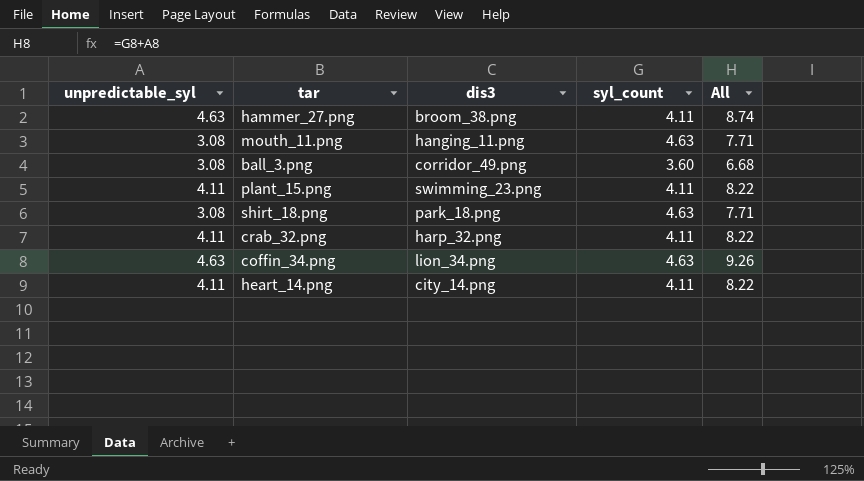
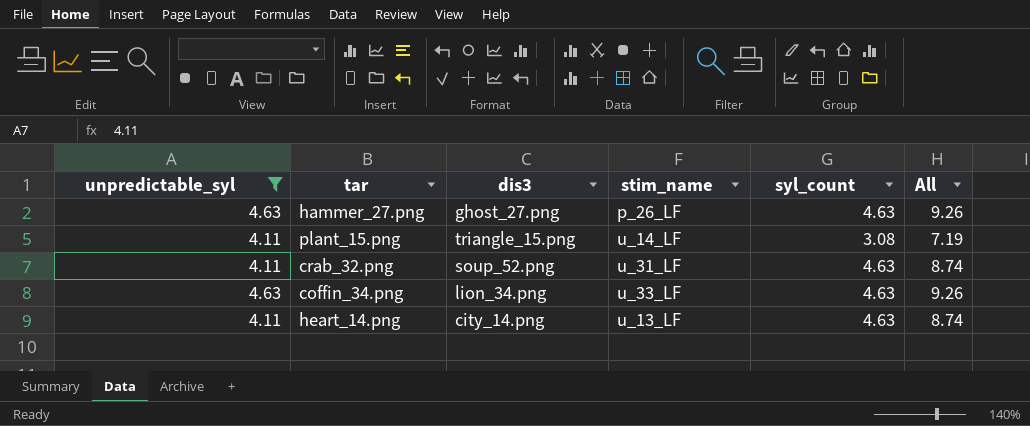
filter: none -> unpredictable_syl != 3.08
column stim_name | position: none -> 4
hammer_27.png | dis3: broom_38.png -> ghost_27.png
hammer_27.png | syl_count: 4.11 -> 4.63
hammer_27.png | All: 8.74 -> 9.26
plant_15.png | dis3: swimming_23.png -> triangle_15.png
plant_15.png | syl_count: 4.11 -> 3.08
plant_15.png | All: 8.22 -> 7.19
crab_32.png | dis3: harp_32.png -> soup_52.png
crab_32.png | syl_count: 4.11 -> 4.63
crab_32.png | All: 8.22 -> 8.74
heart_14.png | syl_count: 4.11 -> 4.63
heart_14.png | All: 8.22 -> 8.74

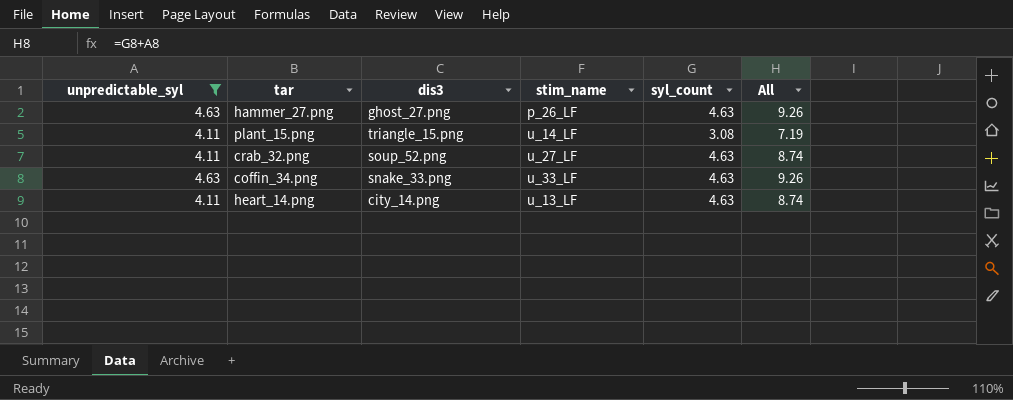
crab_32.png | stim_name: u_31_LF -> u_27_LF
coffin_34.png | dis3: lion_34.png -> snake_33.png

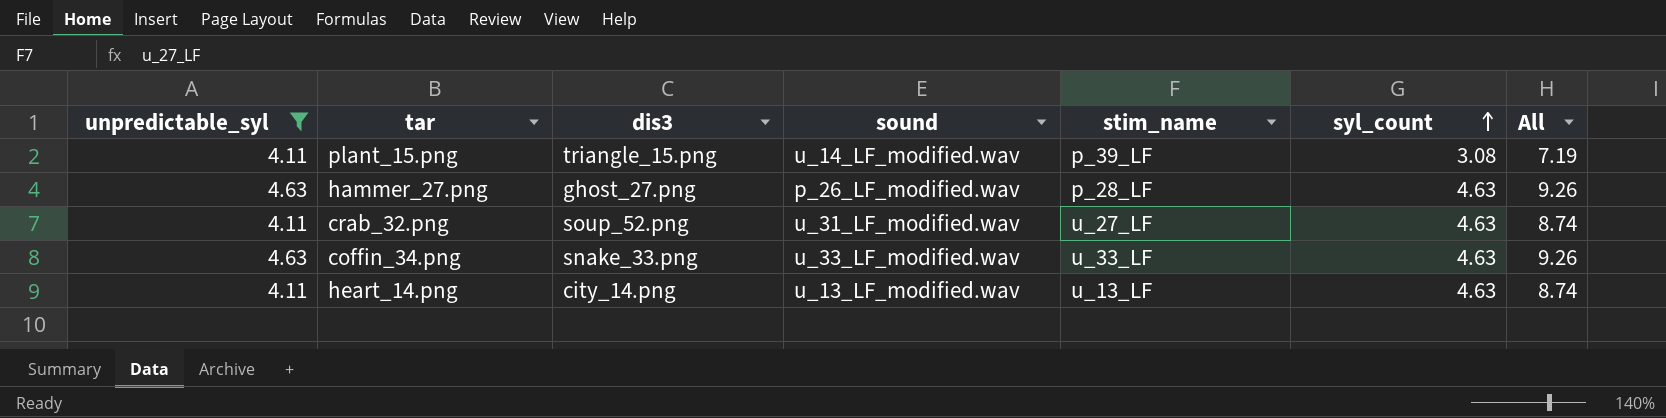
row order: none -> syl_count ascending
column sound | position: none -> 4
plant_15.png | stim_name: u_14_LF -> p_39_LF
hammer_27.png | stim_name: p_26_LF -> p_28_LF

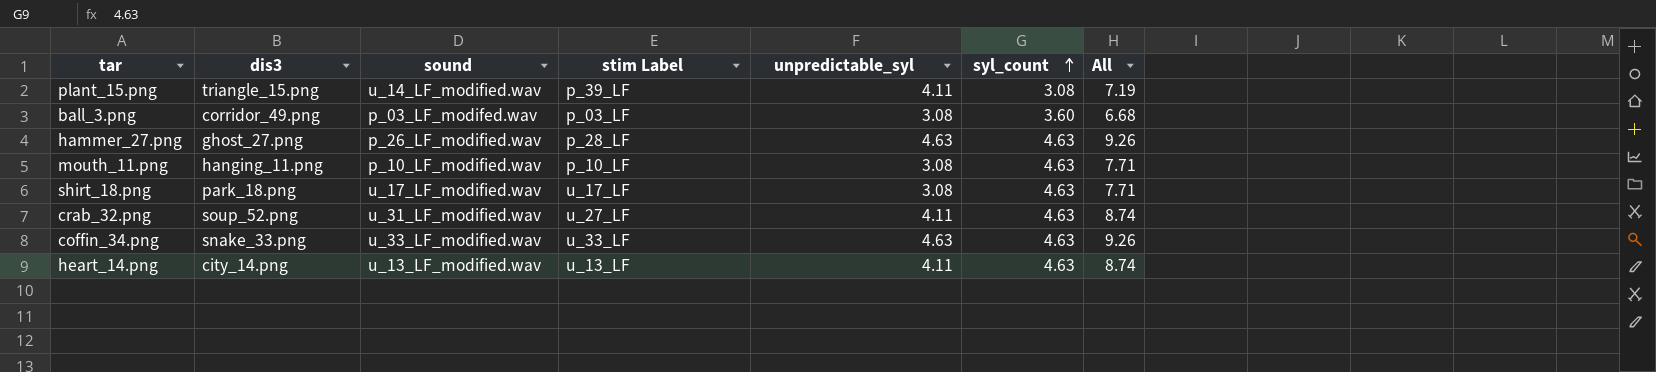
filter: unpredictable_syl != 3.08 -> none
column name: stim_name -> stim Label
column unpredictable_syl | position: 1 -> 5

